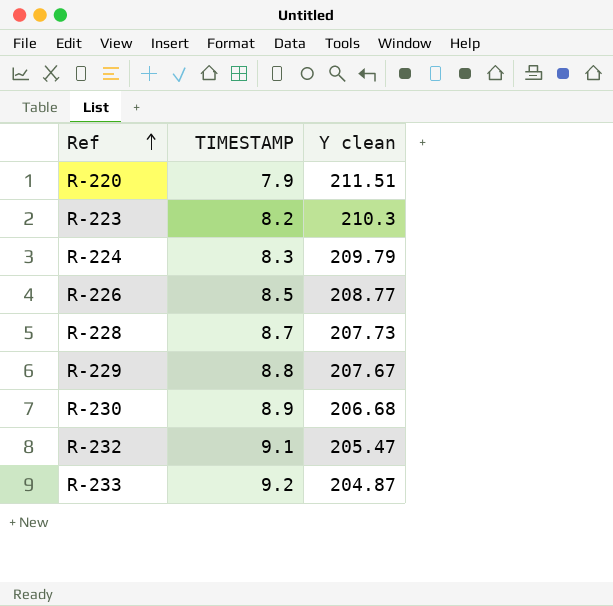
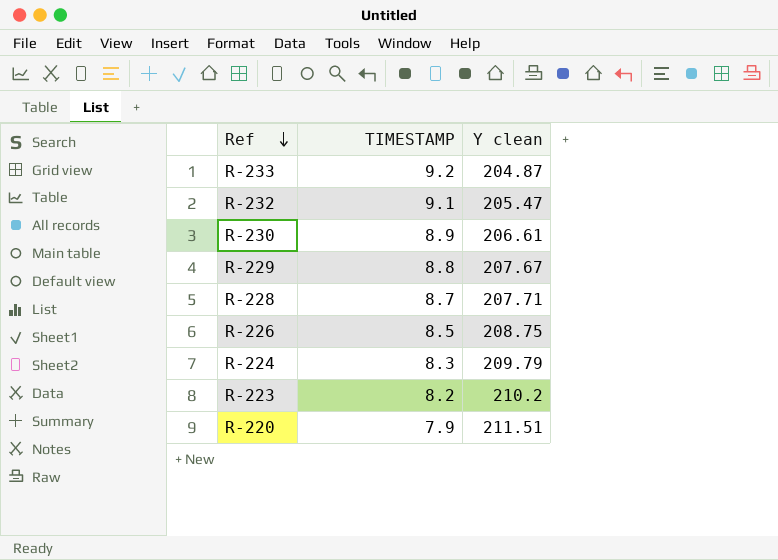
row order: Ref ascending -> Ref descending
R-230 | Y clean: 206.68 -> 206.61
R-228 | Y clean: 207.73 -> 207.71
R-226 | Y clean: 208.77 -> 208.75
R-223 | Y clean: 210.3 -> 210.2

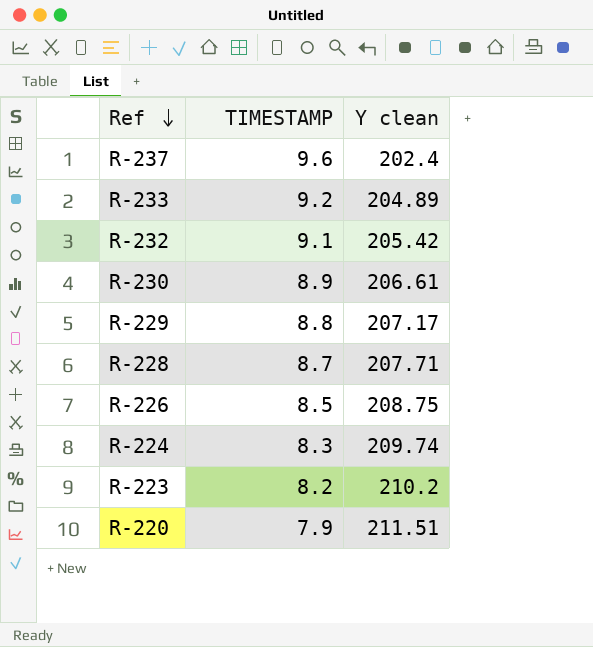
row R-237: none -> 9.6 | 202.4
R-233 | Y clean: 204.87 -> 204.89
R-232 | Y clean: 205.47 -> 205.42
R-229 | Y clean: 207.67 -> 207.17
R-224 | Y clean: 209.79 -> 209.74

